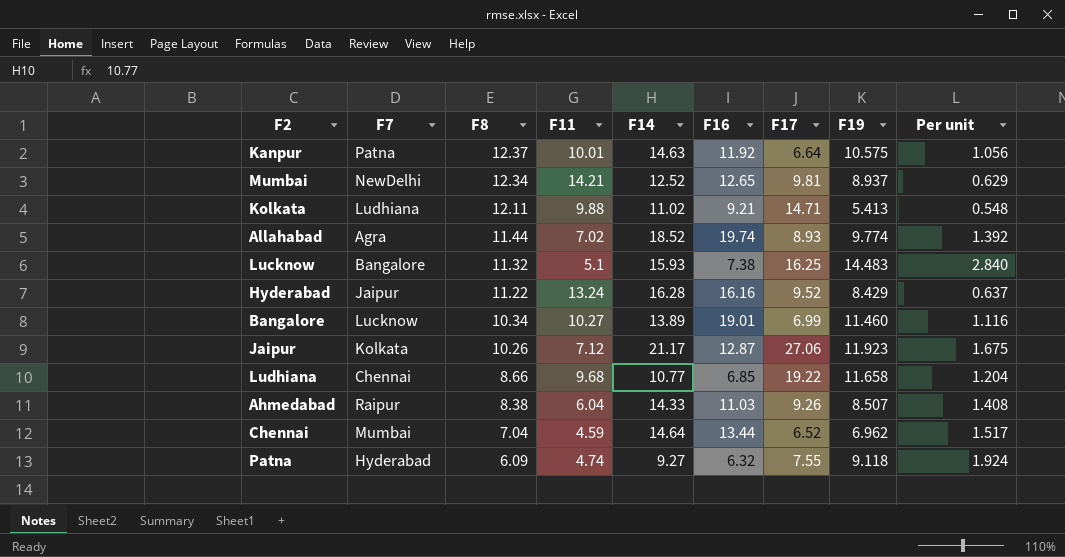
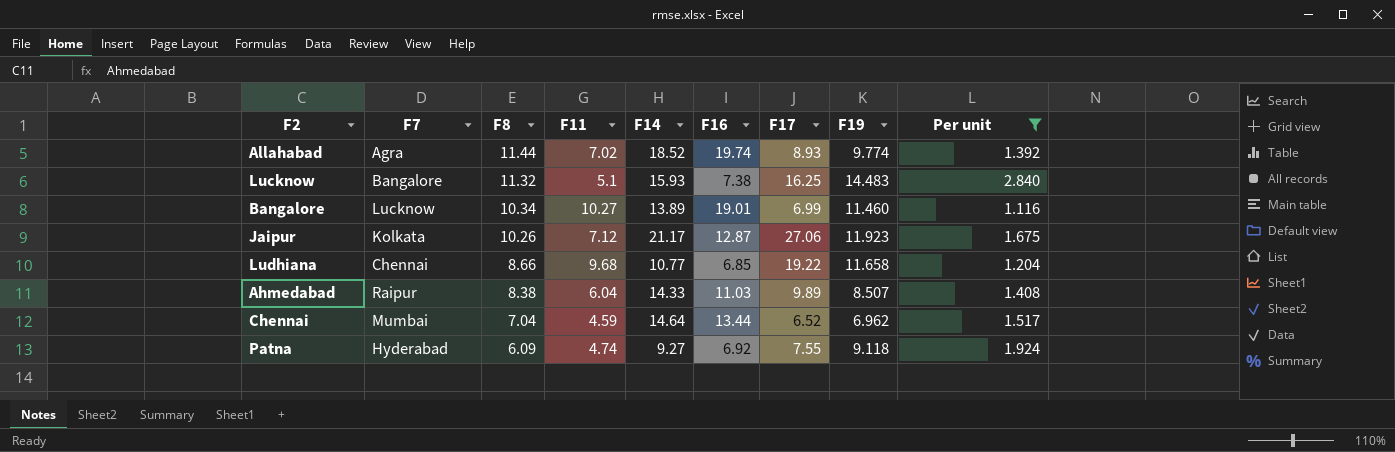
filter: none -> Per unit >= 1.116
Ahmedabad | F17: 9.26 -> 9.89
Patna | F16: 6.32 -> 6.92

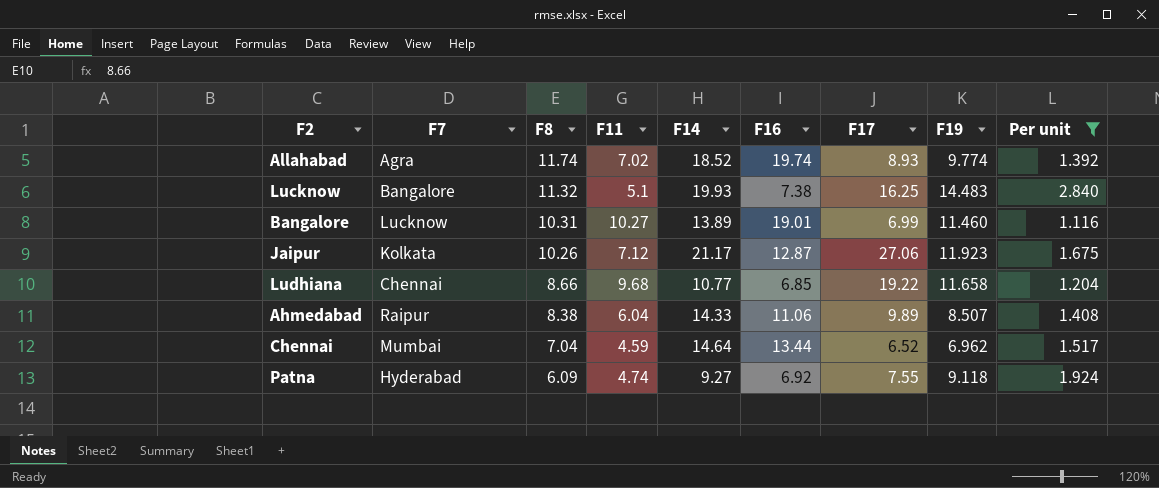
Allahabad | F8: 11.44 -> 11.74
Lucknow | F14: 15.93 -> 19.93
Bangalore | F8: 10.34 -> 10.31
Ahmedabad | F16: 11.03 -> 11.06

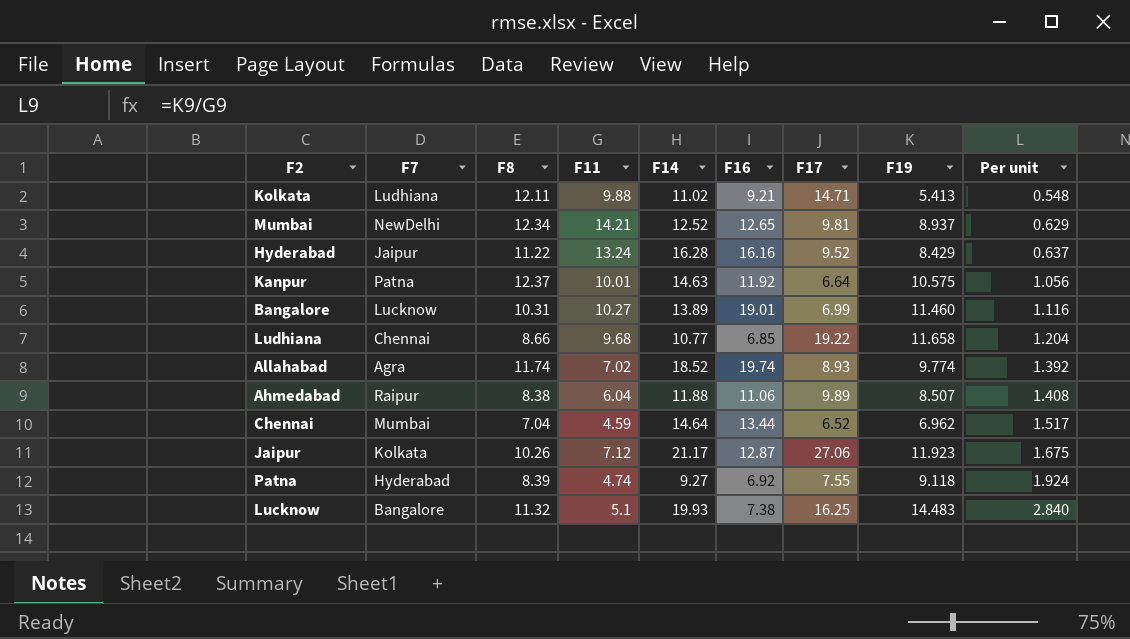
filter: Per unit >= 1.116 -> none
row order: F8 descending -> Per unit ascending
Ahmedabad | F14: 14.33 -> 11.88
Patna | F8: 6.09 -> 8.39

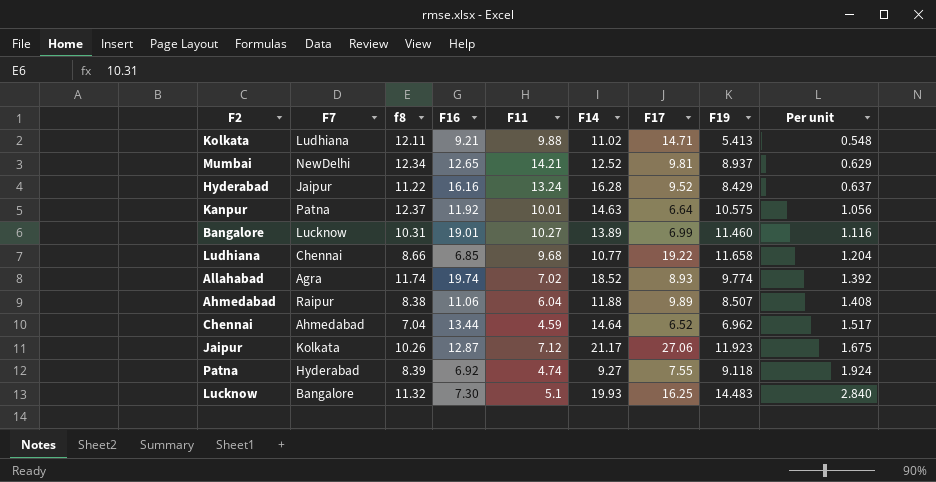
column name: F8 -> f8
column F16 | position: 6 -> 4
Chennai | F7: Mumbai -> Ahmedabad
Lucknow | F16: 7.38 -> 7.30

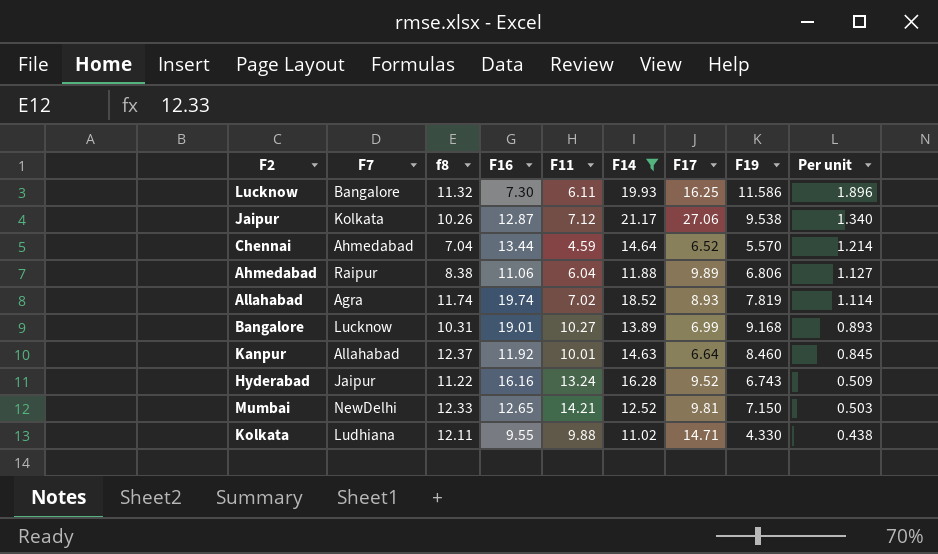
filter: none -> F14 >= 11.02
row order: Per unit ascending -> Per unit descending
Lucknow | F11: 5.1 -> 6.11
Lucknow | F19: 14.483 -> 11.586
Lucknow | Per unit: 2.840 -> 1.896
Jaipur | F19: 11.923 -> 9.538
Jaipur | Per unit: 1.675 -> 1.340
Chennai | F19: 6.962 -> 5.570
Chennai | Per unit: 1.517 -> 1.214
Ahmedabad | F19: 8.507 -> 6.806
Ahmedabad | Per unit: 1.408 -> 1.127
Allahabad | F19: 9.774 -> 7.819
Allahabad | Per unit: 1.392 -> 1.114
Bangalore | F19: 11.460 -> 9.168
Bangalore | Per unit: 1.116 -> 0.893
Kanpur | F7: Patna -> Allahabad
Kanpur | F19: 10.575 -> 8.460
Kanpur | Per unit: 1.056 -> 0.845
Hyderabad | F19: 8.429 -> 6.743
Hyderabad | Per unit: 0.637 -> 0.509
Mumbai | f8: 12.34 -> 12.33
Mumbai | F19: 8.937 -> 7.150
Mumbai | Per unit: 0.629 -> 0.503
Kolkata | F16: 9.21 -> 9.55
Kolkata | F19: 5.413 -> 4.330
Kolkata | Per unit: 0.548 -> 0.438

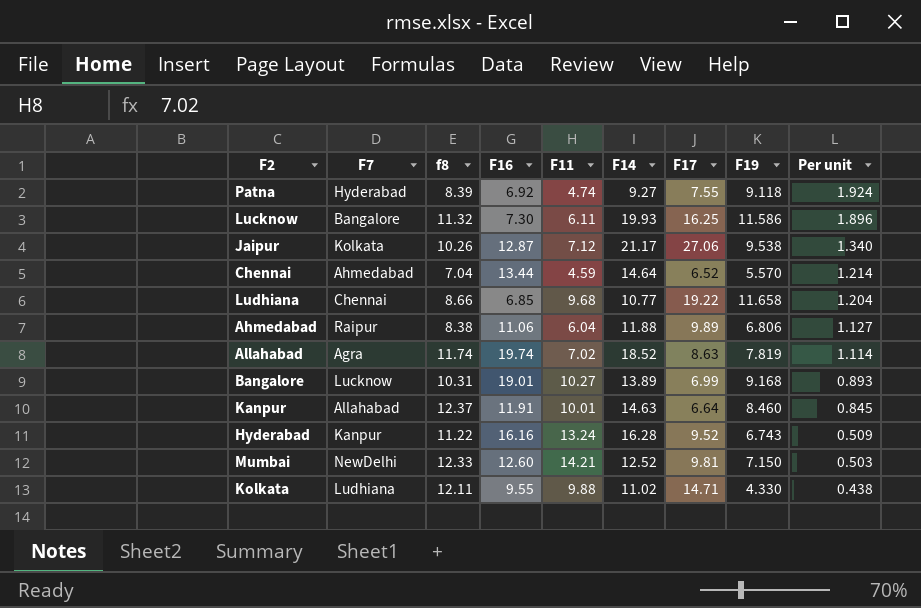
filter: F14 >= 11.02 -> none
Allahabad | F17: 8.93 -> 8.63
Kanpur | F16: 11.92 -> 11.91
Hyderabad | F7: Jaipur -> Kanpur
Mumbai | F16: 12.65 -> 12.60

